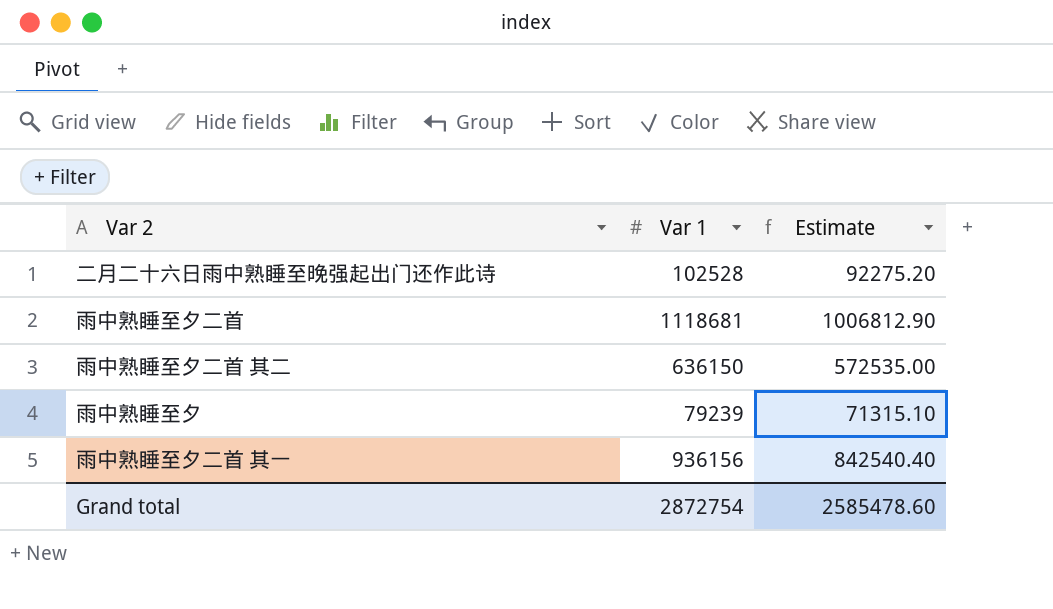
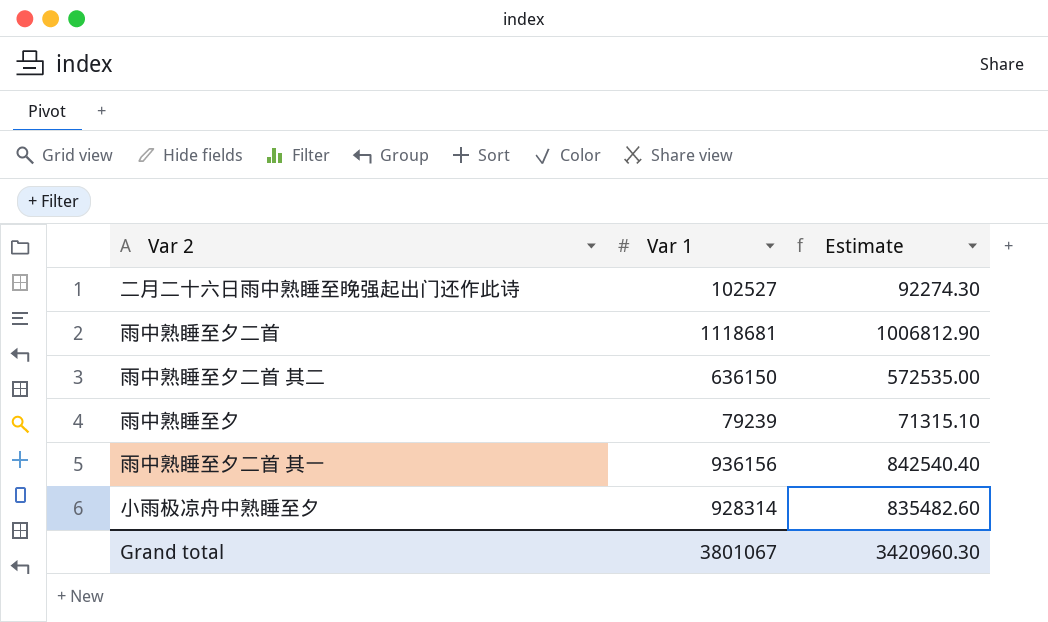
二月二十六日雨中熟睡至晚强起出门还作此诗 | Var 1: 102528 -> 102527
二月二十六日雨中熟睡至晚强起出门还作此诗 | Estimate: 92275.20 -> 92274.30
row 小雨极凉舟中熟睡至夕: none -> 928314 | 835482.60
Grand total | Var 1: 2872754 -> 3801067
Grand total | Estimate: 2585478.60 -> 3420960.30

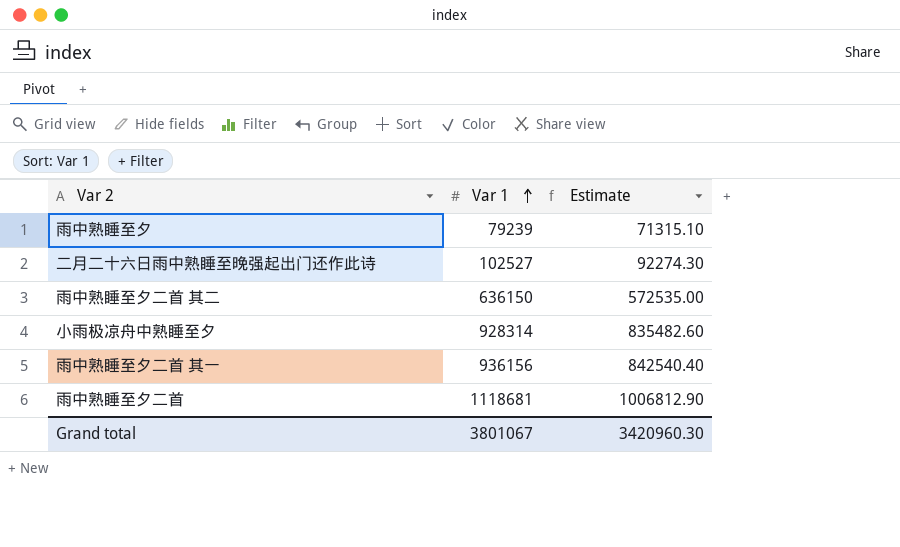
row order: none -> Var 1 ascending

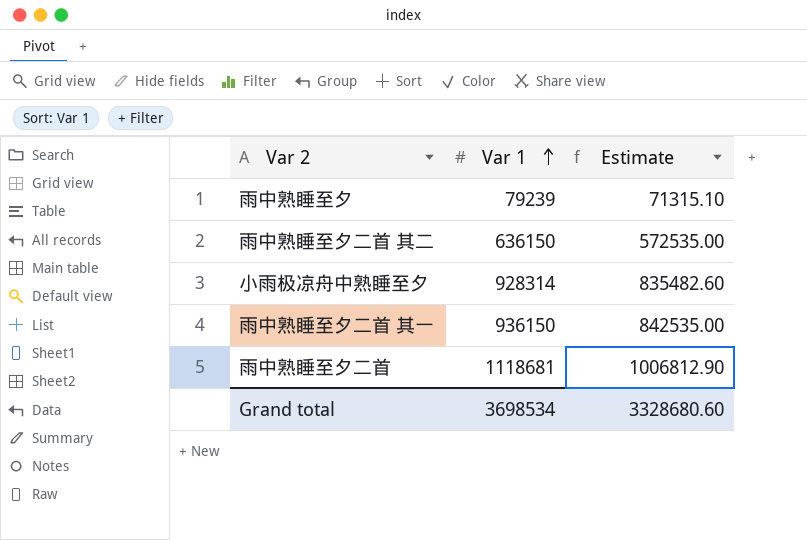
row 二月二十六日雨中熟睡至晚强起出门还作此诗: 102527 | 92274.30 -> none
雨中熟睡至夕二首 其一 | Var 1: 936156 -> 936150
雨中熟睡至夕二首 其一 | Estimate: 842540.40 -> 842535.00
Grand total | Var 1: 3801067 -> 3698534
Grand total | Estimate: 3420960.30 -> 3328680.60

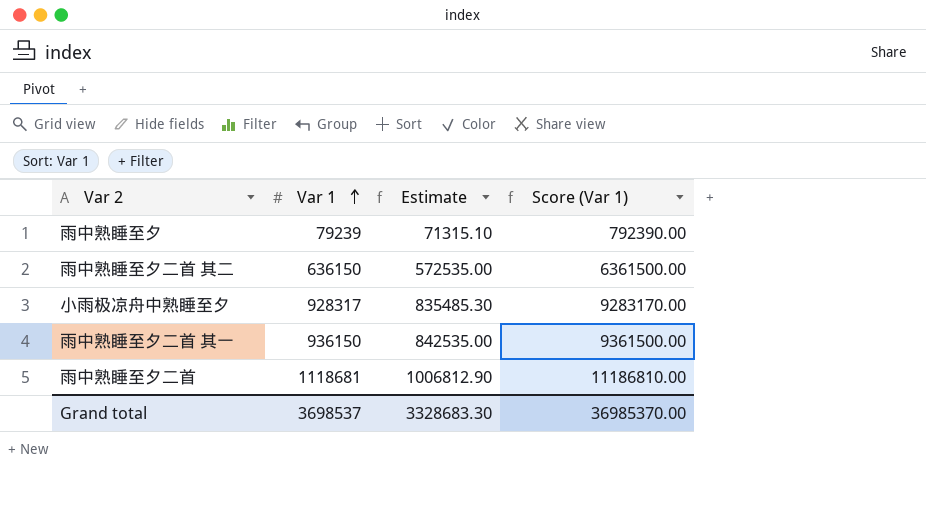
column Score (Var 1) | formula: none -> [Var 1] * 10
小雨极凉舟中熟睡至夕 | Var 1: 928314 -> 928317
小雨极凉舟中熟睡至夕 | Estimate: 835482.60 -> 835485.30
Grand total | Var 1: 3698534 -> 3698537
Grand total | Estimate: 3328680.60 -> 3328683.30

